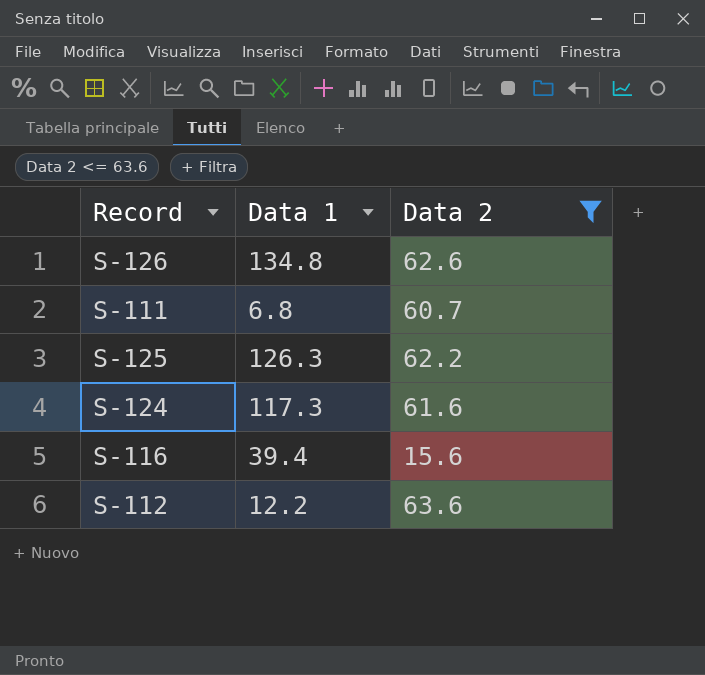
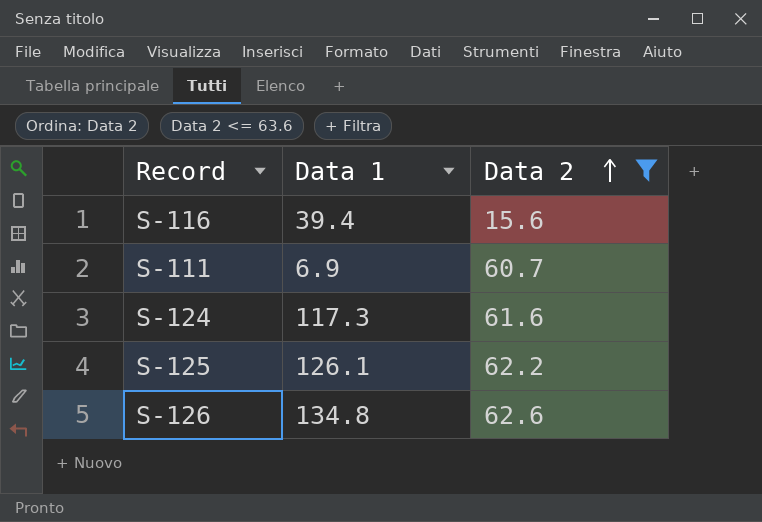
row order: none -> Data 2 ascending
row S-112: 12.2 | 63.6 -> none
S-111 | Data 1: 6.8 -> 6.9
S-125 | Data 1: 126.3 -> 126.1

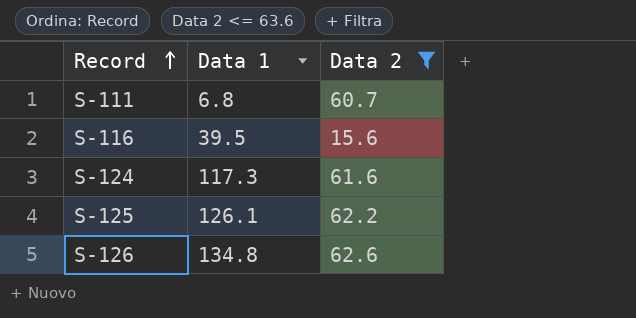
row order: Data 2 ascending -> Record ascending
S-111 | Data 1: 6.9 -> 6.8
S-116 | Data 1: 39.4 -> 39.5

